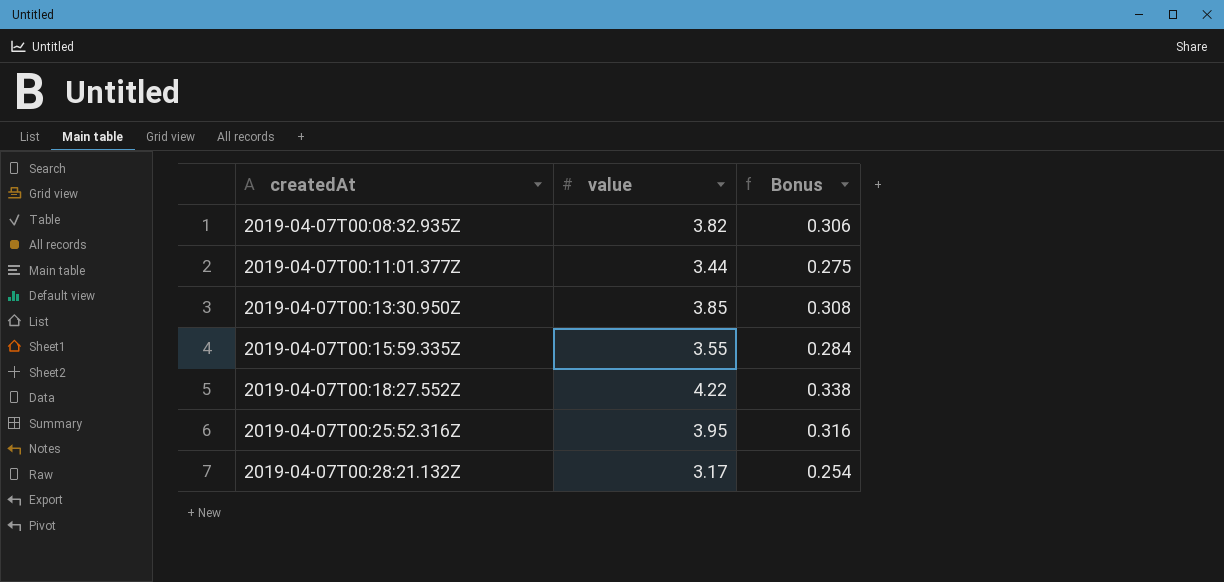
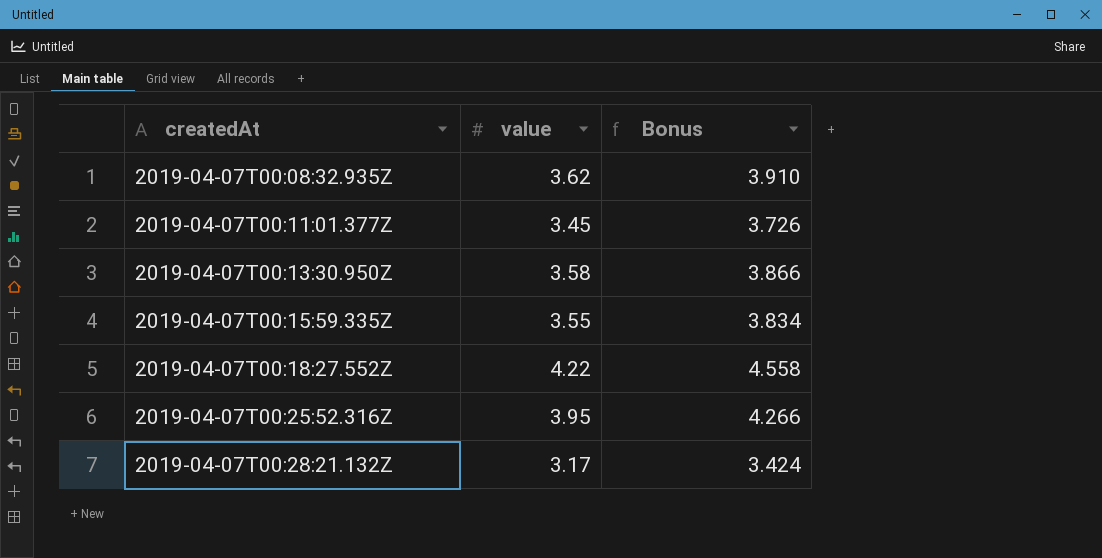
column Bonus | formula: [value] * 0.08 -> [value] * 1.08
2019-04-07T00:08:32.935Z | value: 3.82 -> 3.62
2019-04-07T00:11:01.377Z | value: 3.44 -> 3.45
2019-04-07T00:13:30.950Z | value: 3.85 -> 3.58

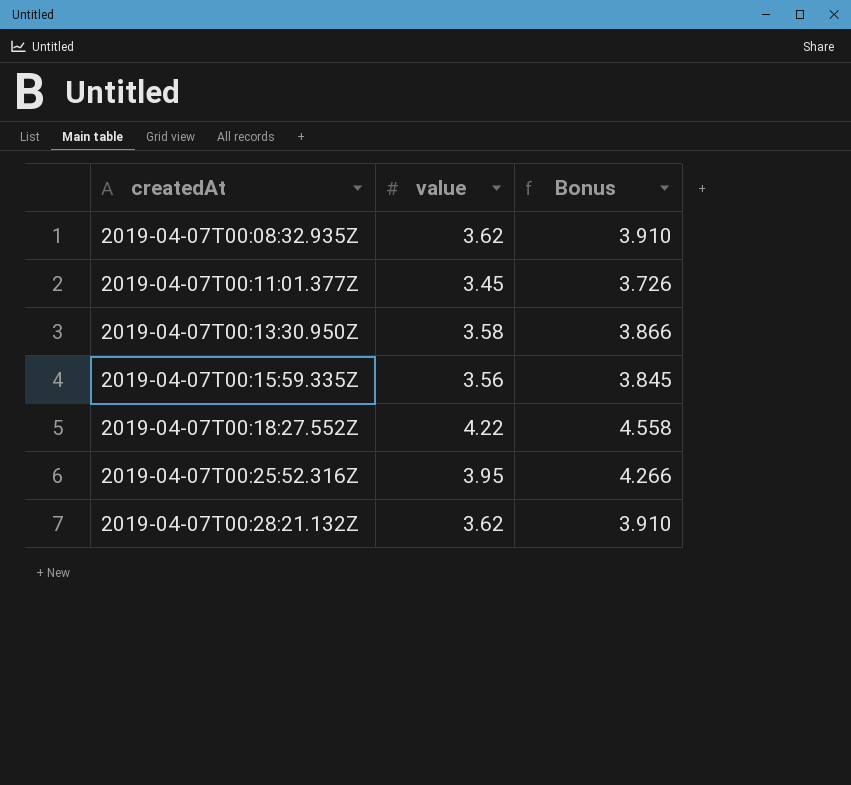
2019-04-07T00:15:59.335Z | value: 3.55 -> 3.56
2019-04-07T00:15:59.335Z | Bonus: 3.834 -> 3.845
2019-04-07T00:28:21.132Z | value: 3.17 -> 3.62
2019-04-07T00:28:21.132Z | Bonus: 3.424 -> 3.910

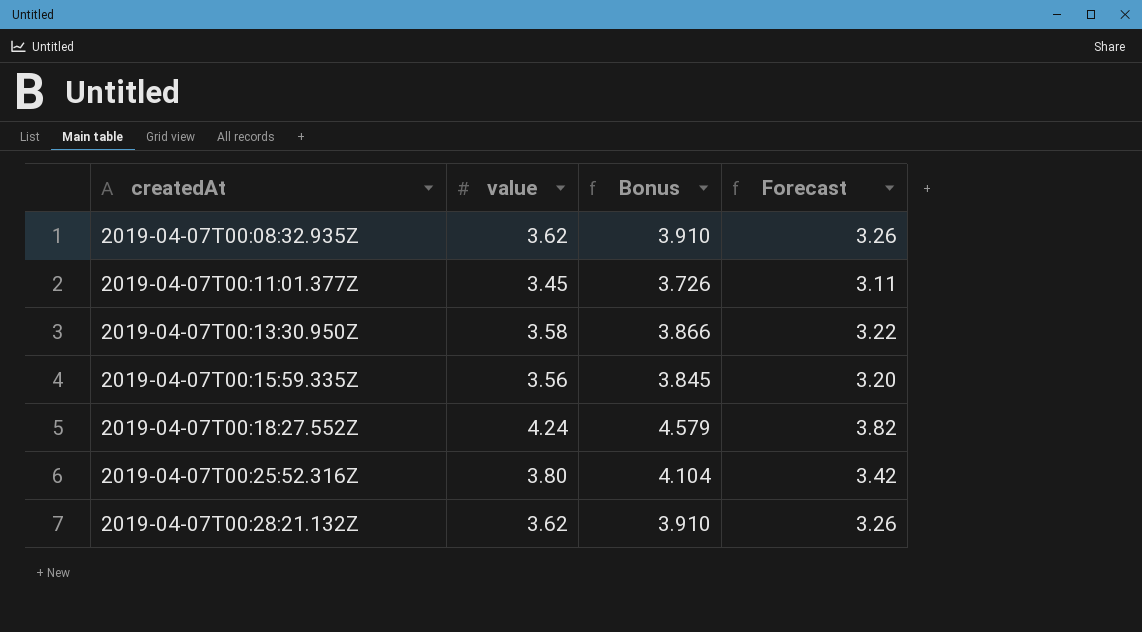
column Forecast | formula: none -> [value] * 0.9
2019-04-07T00:18:27.552Z | value: 4.22 -> 4.24
2019-04-07T00:18:27.552Z | Bonus: 4.558 -> 4.579
2019-04-07T00:25:52.316Z | value: 3.95 -> 3.80
2019-04-07T00:25:52.316Z | Bonus: 4.266 -> 4.104

